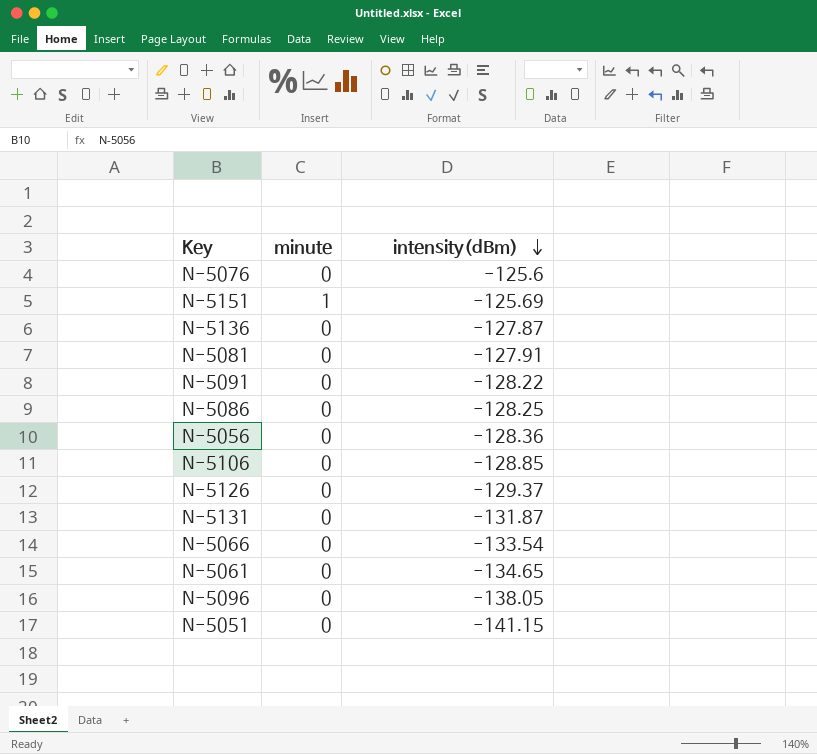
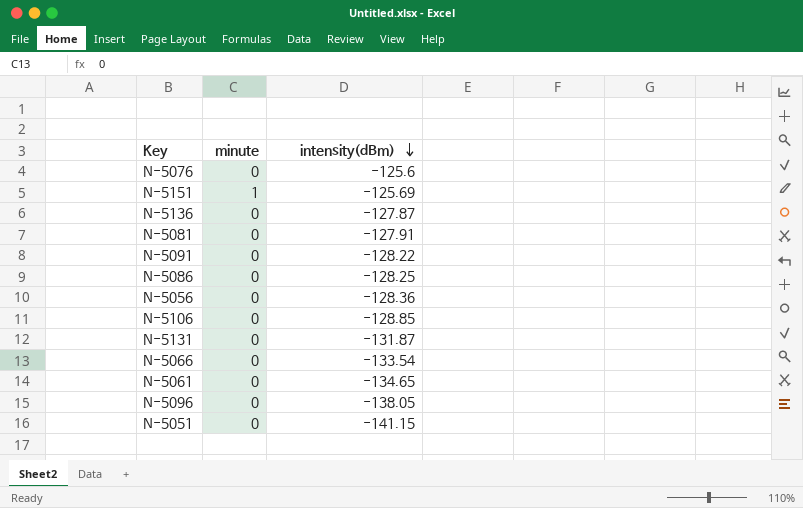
row N-5126: 0 | -129.37 -> none

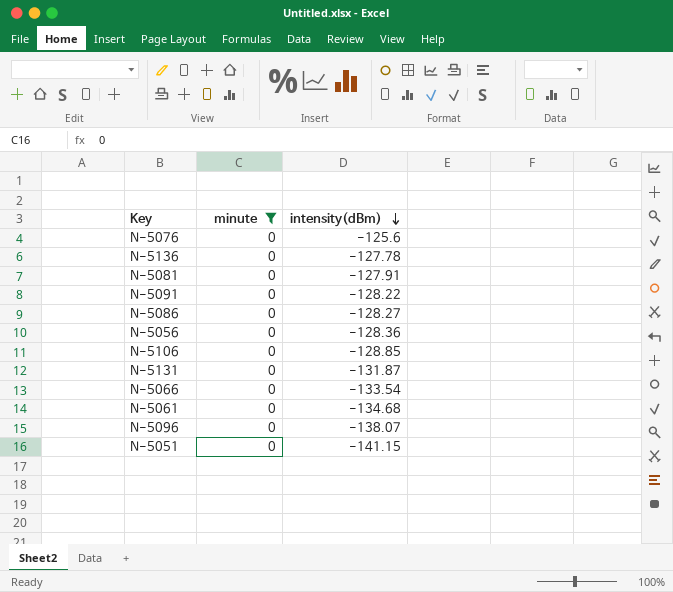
filter: none -> minute = 0
N-5136 | intensity(dBm): -127.87 -> -127.78
N-5086 | intensity(dBm): -128.25 -> -128.27
N-5061 | intensity(dBm): -134.65 -> -134.68
N-5096 | intensity(dBm): -138.05 -> -138.07

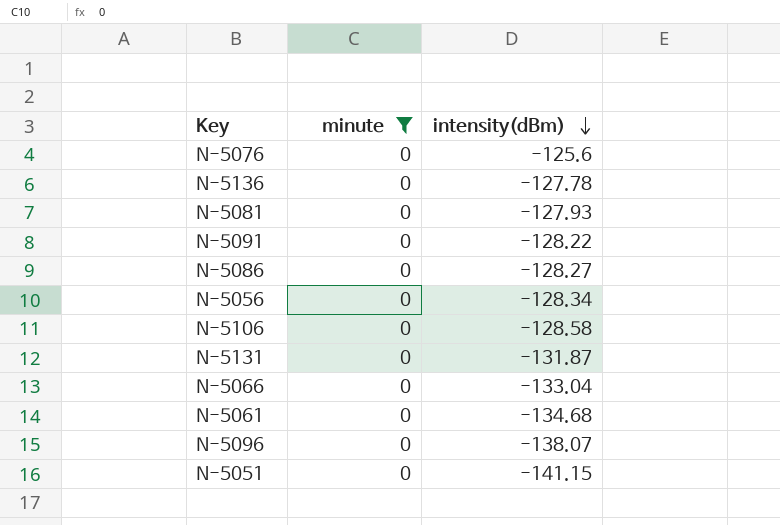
N-5081 | intensity(dBm): -127.91 -> -127.93
N-5056 | intensity(dBm): -128.36 -> -128.34
N-5106 | intensity(dBm): -128.85 -> -128.58
N-5066 | intensity(dBm): -133.54 -> -133.04

